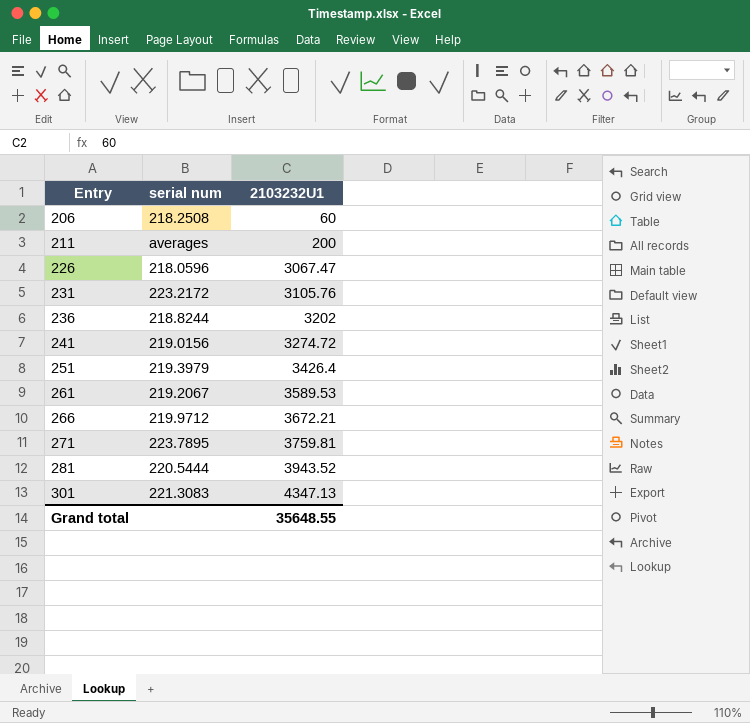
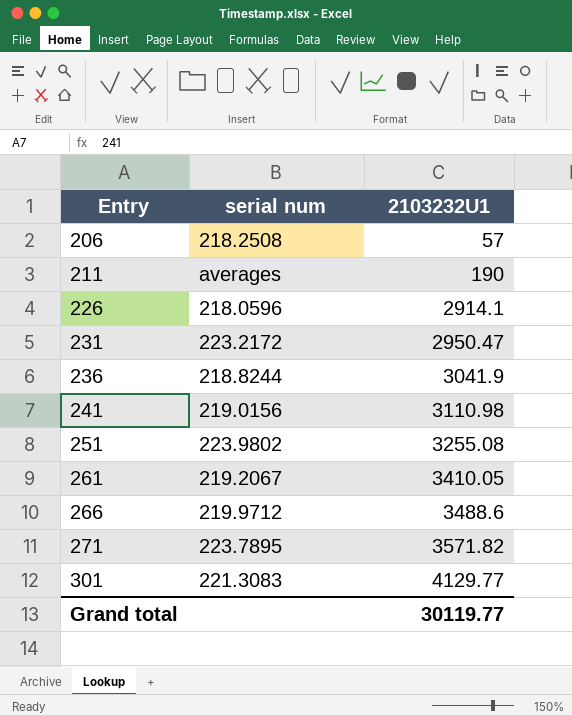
row 281: 220.5444 | 3943.52 -> none
206 | 2103232U1: 60 -> 57
211 | 2103232U1: 200 -> 190
226 | 2103232U1: 3067.47 -> 2914.1
231 | 2103232U1: 3105.76 -> 2950.47
236 | 2103232U1: 3202 -> 3041.9
241 | 2103232U1: 3274.72 -> 3110.98
251 | serial num: 219.3979 -> 223.9802
251 | 2103232U1: 3426.4 -> 3255.08
261 | 2103232U1: 3589.53 -> 3410.05
266 | 2103232U1: 3672.21 -> 3488.6
271 | 2103232U1: 3759.81 -> 3571.82
301 | 2103232U1: 4347.13 -> 4129.77
Grand total | 2103232U1: 35648.55 -> 30119.77

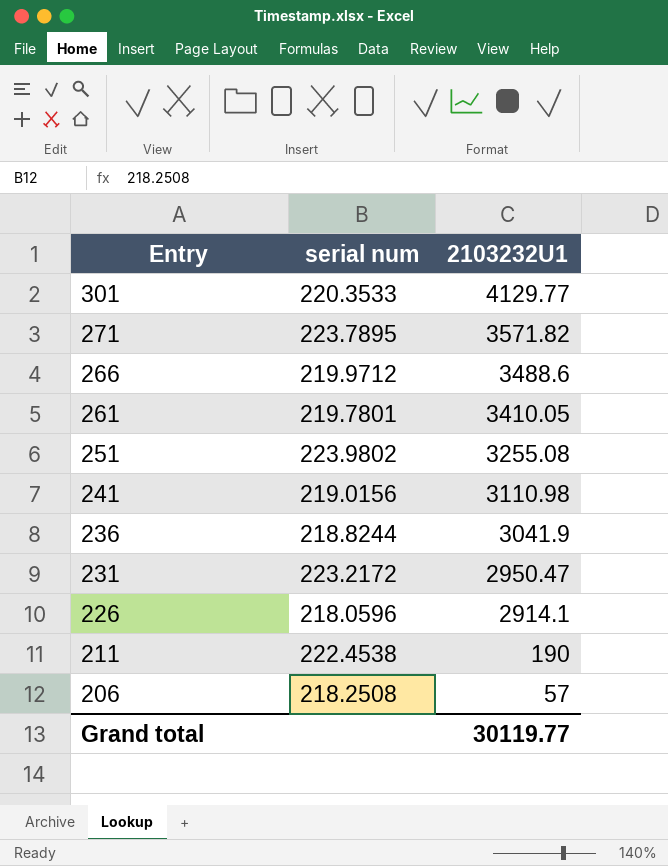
row order: Entry ascending -> Entry descending
301 | serial num: 221.3083 -> 220.3533
261 | serial num: 219.2067 -> 219.7801
211 | serial num: averages -> 222.4538

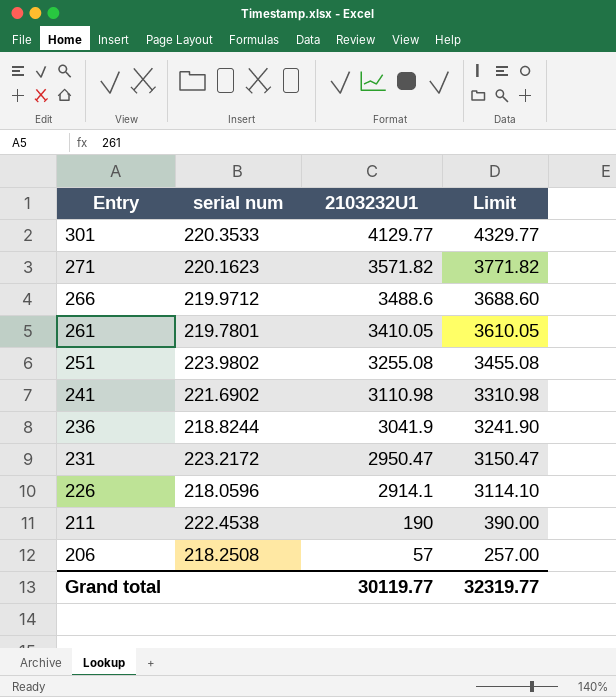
column Limit | formula: none -> [2103232U1] + 200
271 | serial num: 223.7895 -> 220.1623
241 | serial num: 219.0156 -> 221.6902

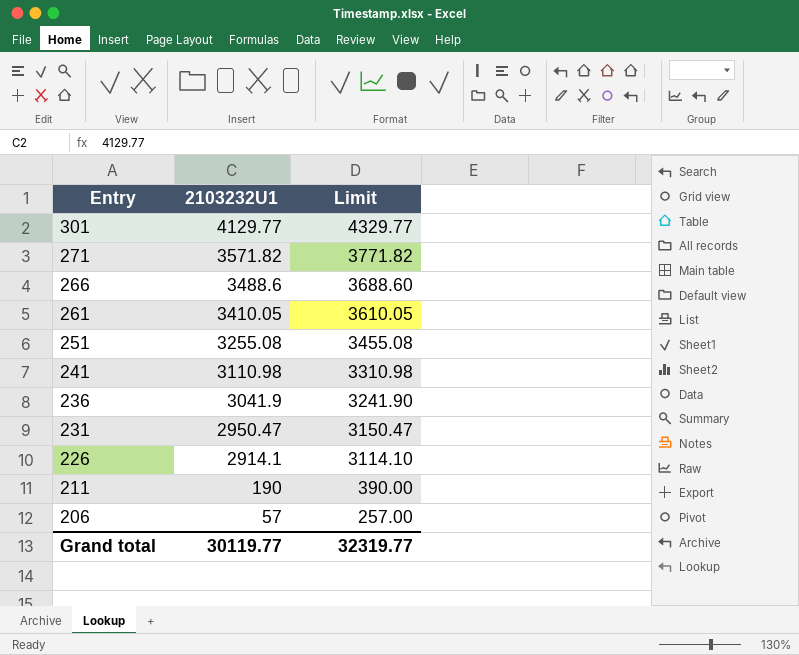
column serial num | position: 2 -> none

